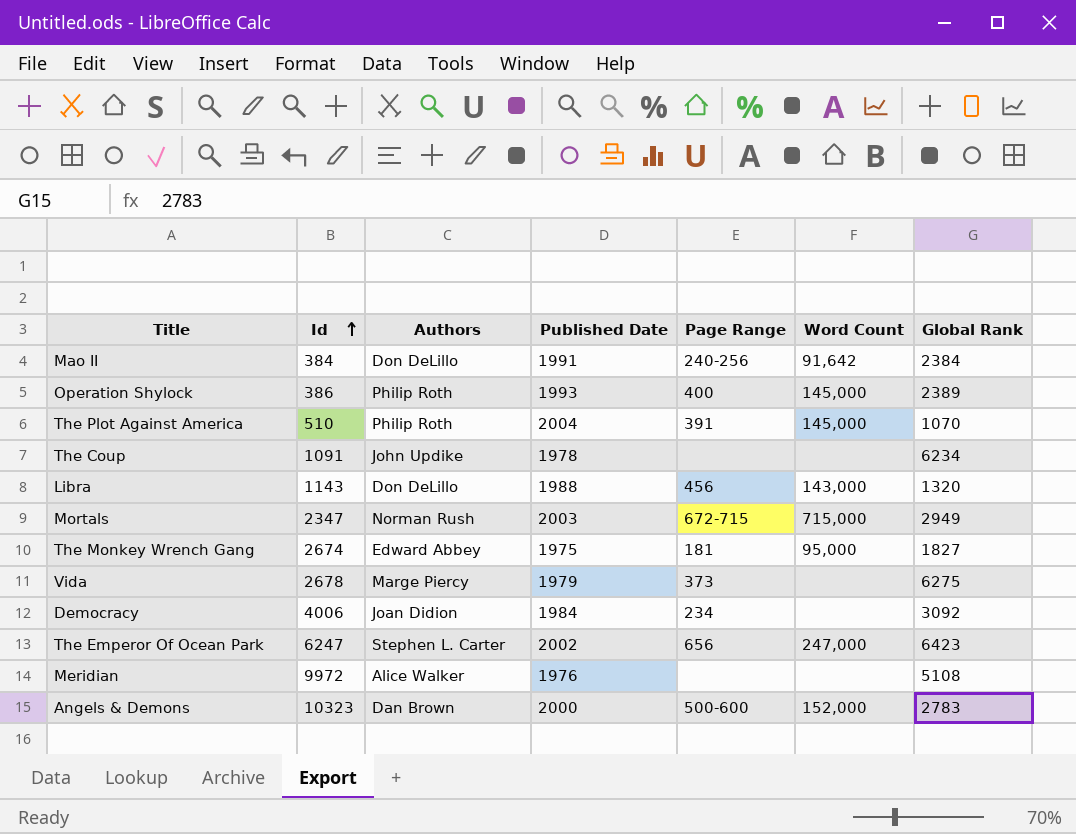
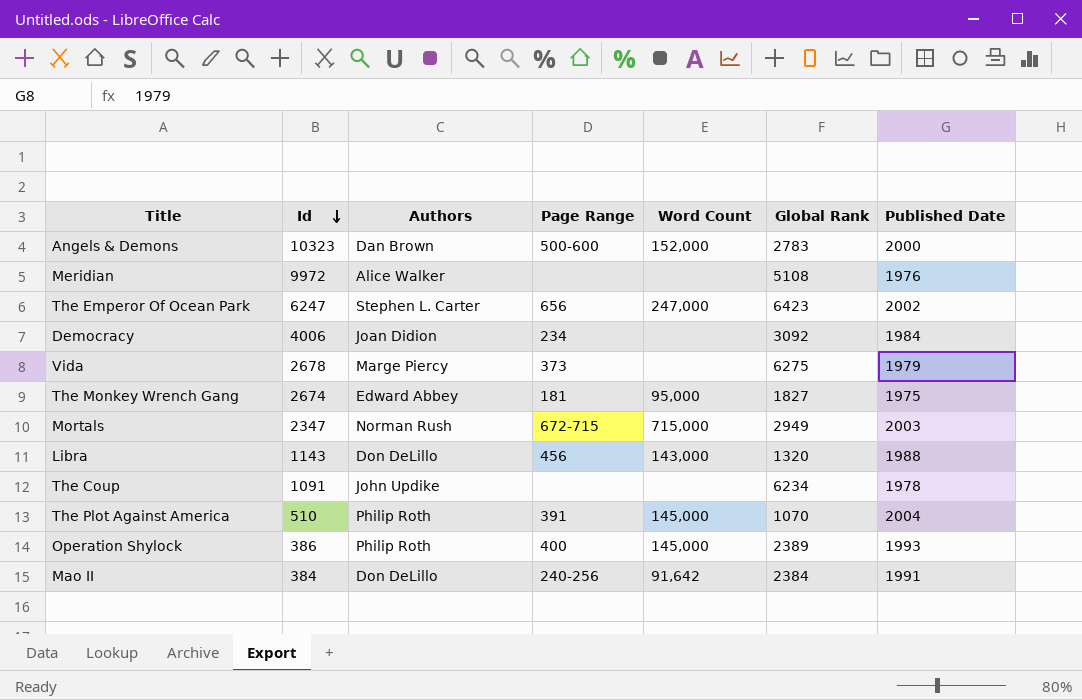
row order: Id ascending -> Id descending
column Published Date | position: 4 -> 7

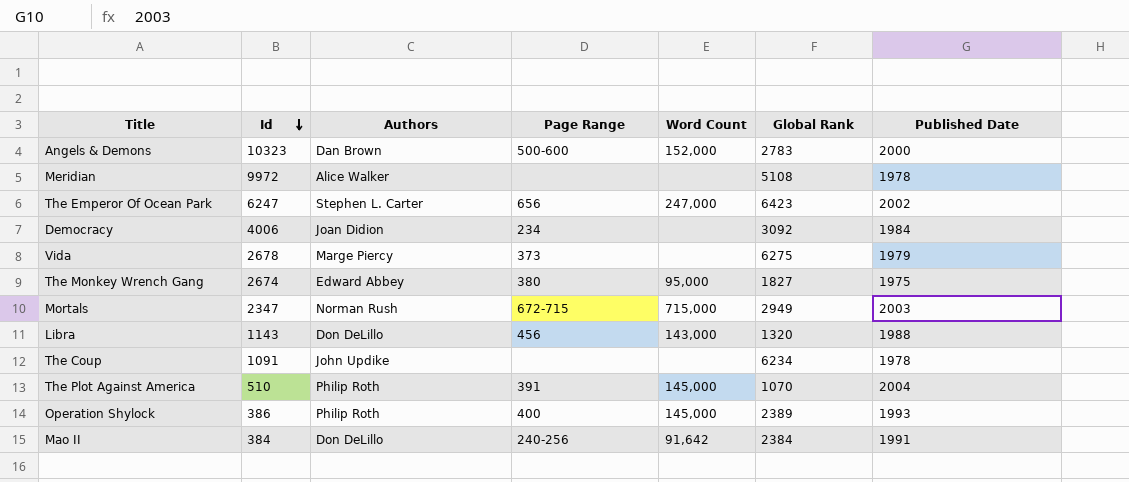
Meridian | Published Date: 1976 -> 1978
The Monkey Wrench Gang | Page Range: 181 -> 380

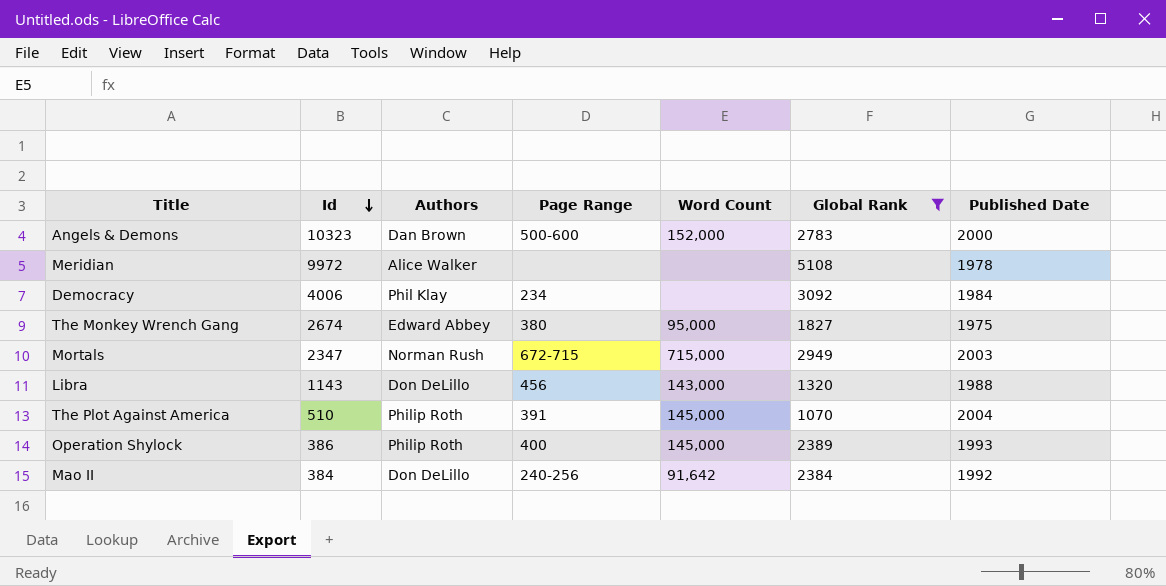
filter: none -> Global Rank <= 5108
Democracy | Authors: Joan Didion -> Phil Klay
Mao II | Published Date: 1991 -> 1992

